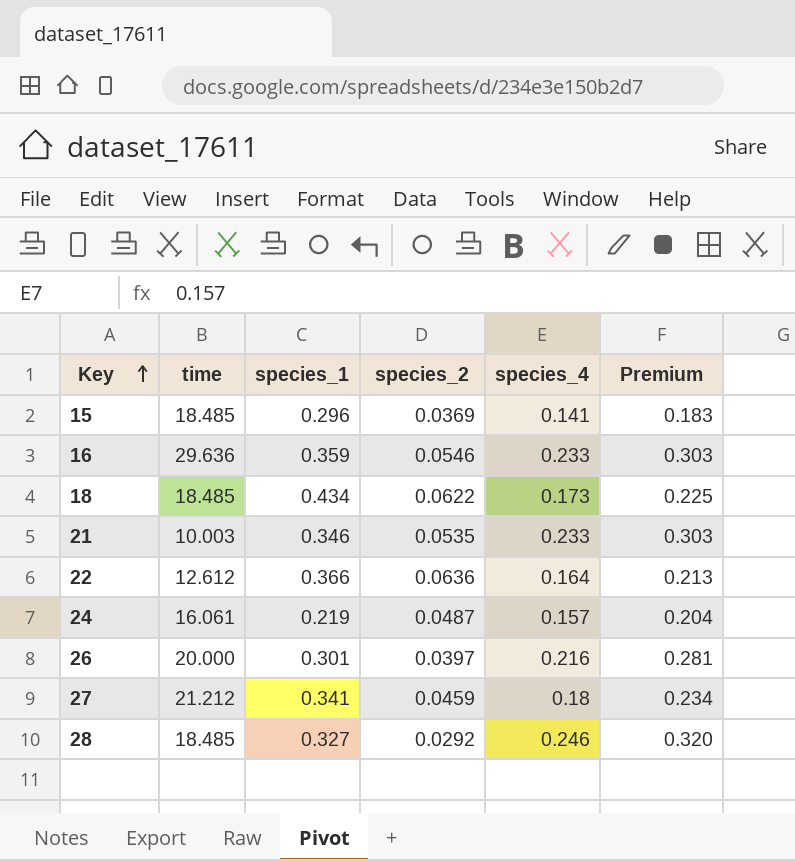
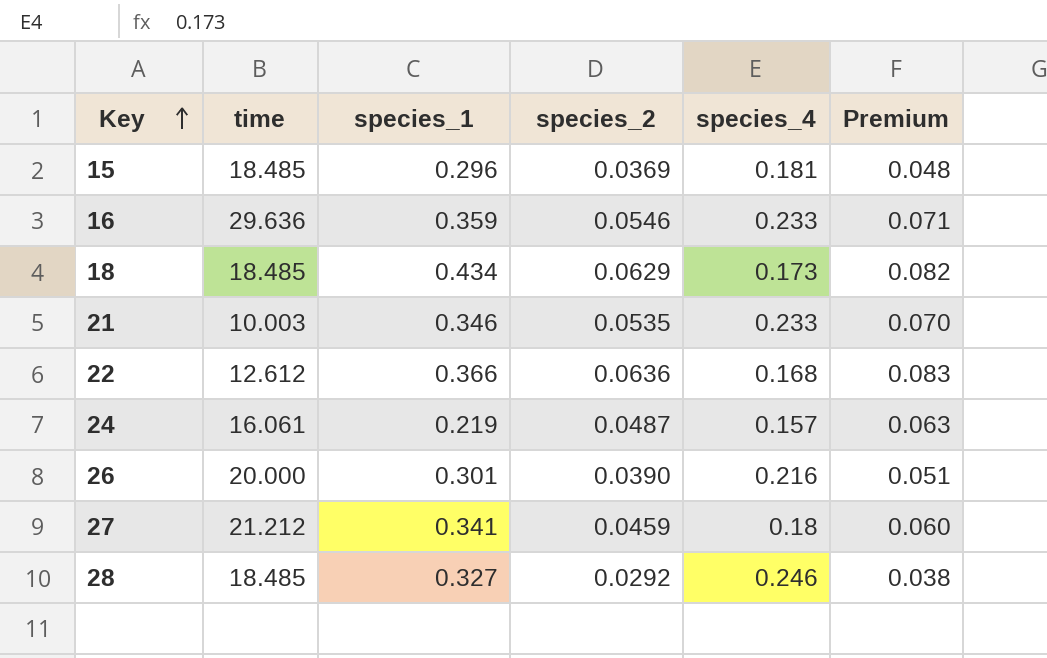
column Premium | formula: [species_4] * 1.3 -> [species_2] * 1.3
15 | species_4: 0.141 -> 0.181
18 | species_2: 0.0622 -> 0.0629
22 | species_4: 0.164 -> 0.168
26 | species_2: 0.0397 -> 0.0390

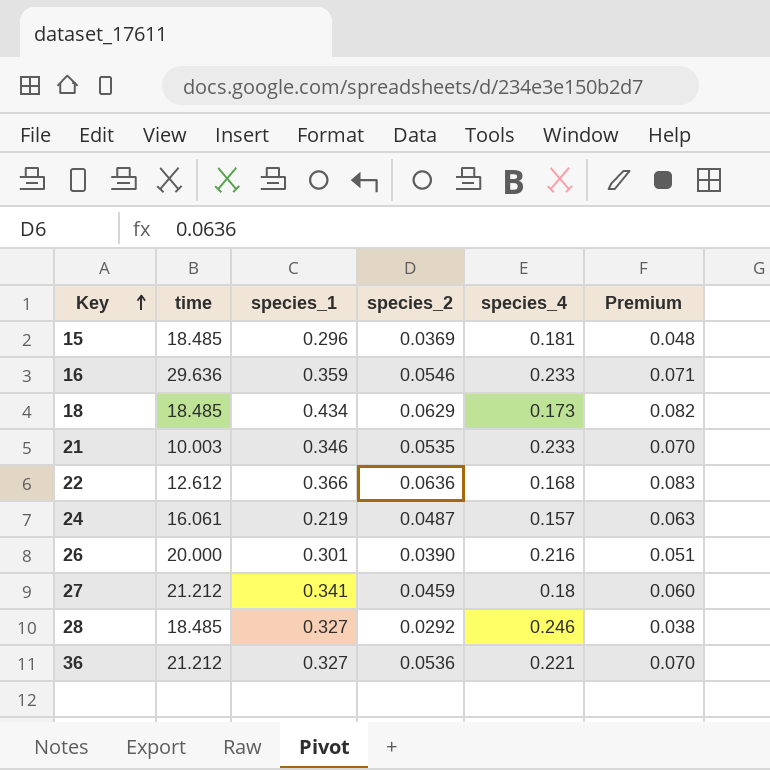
row 36: none -> 21.212 | 0.327 | 0.0536 | 0.221 | 0.070

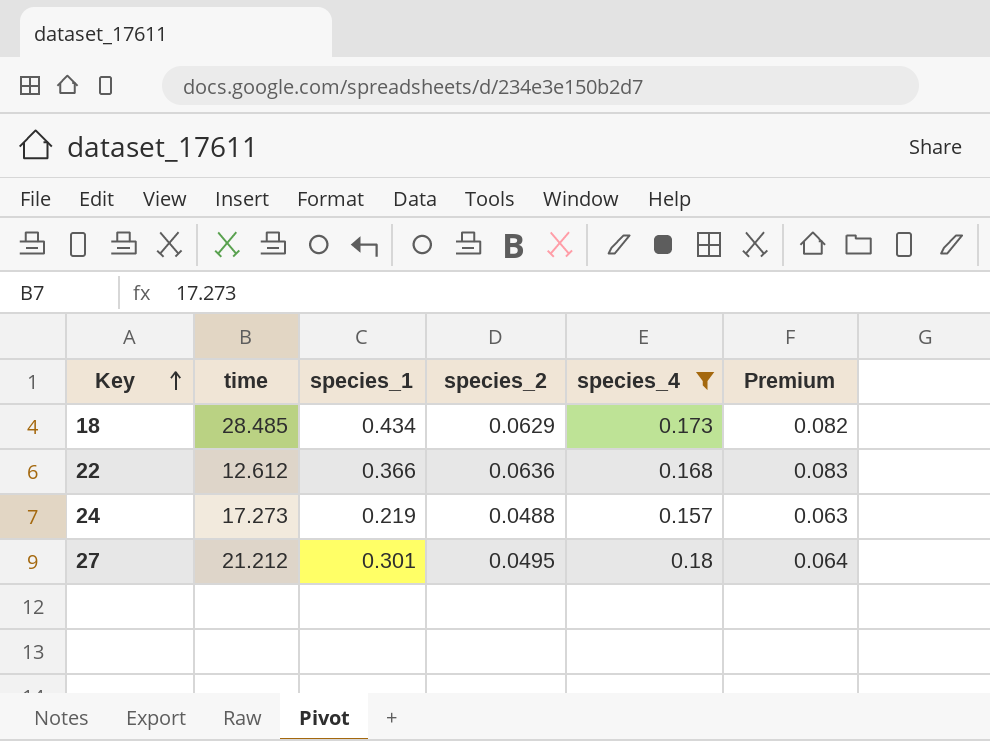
filter: none -> species_4 <= 0.18
18 | time: 18.485 -> 28.485
24 | time: 16.061 -> 17.273
24 | species_2: 0.0487 -> 0.0488
27 | species_1: 0.341 -> 0.301
27 | species_2: 0.0459 -> 0.0495
27 | Premium: 0.060 -> 0.064

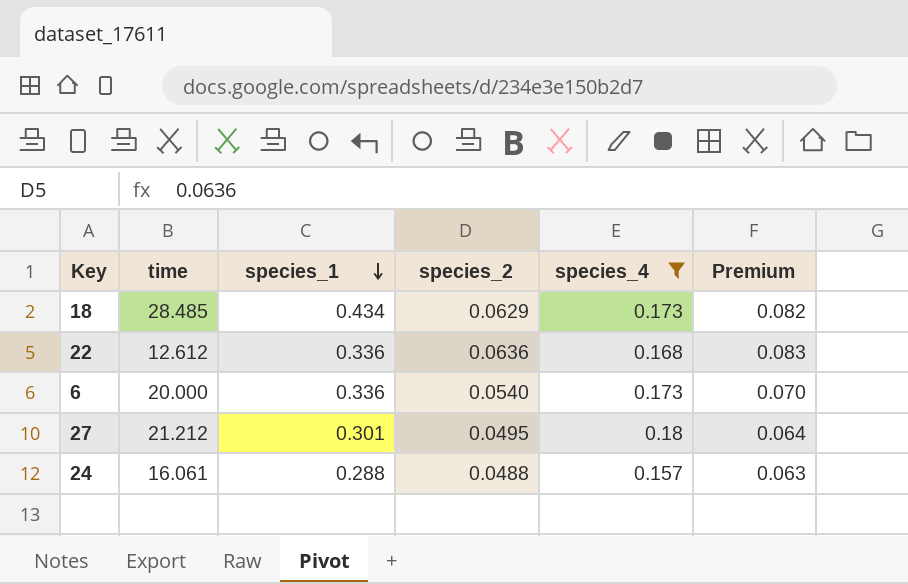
row order: Key ascending -> species_1 descending
22 | species_1: 0.366 -> 0.336
row 6: none -> 20.000 | 0.336 | 0.0540 | 0.173 | 0.070
24 | time: 17.273 -> 16.061
24 | species_1: 0.219 -> 0.288

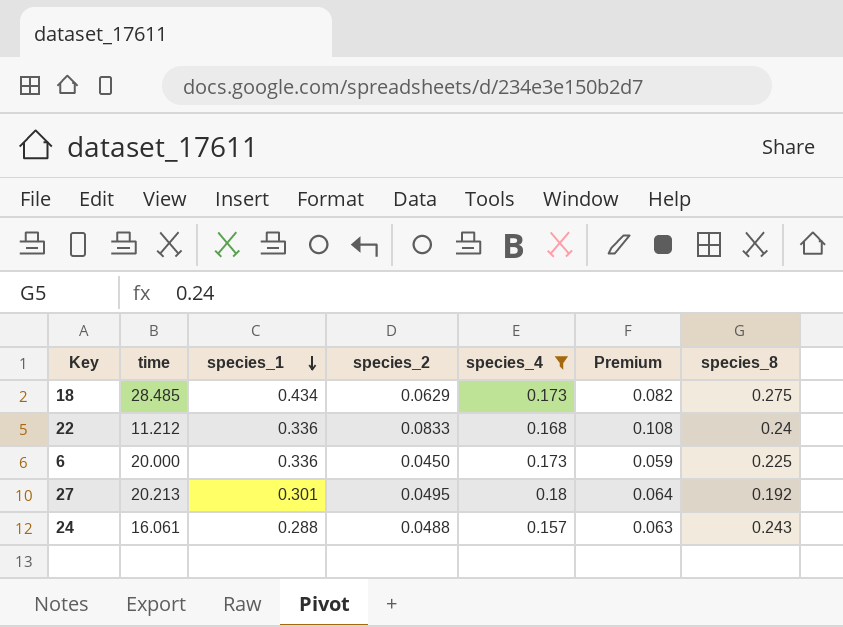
column species_8 | position: none -> 7
22 | time: 12.612 -> 11.212
22 | species_2: 0.0636 -> 0.0833
22 | Premium: 0.083 -> 0.108
6 | species_2: 0.0540 -> 0.0450
6 | Premium: 0.070 -> 0.059
27 | time: 21.212 -> 20.213

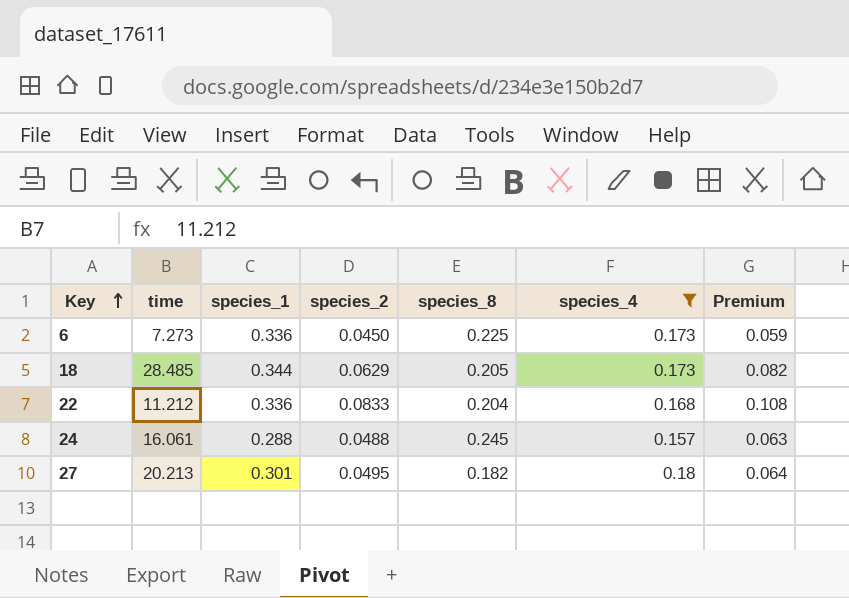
row order: species_1 descending -> Key ascending
column species_8 | position: 7 -> 5
6 | time: 20.000 -> 7.273
18 | species_1: 0.434 -> 0.344
18 | species_8: 0.275 -> 0.205
22 | species_8: 0.24 -> 0.204
24 | species_8: 0.243 -> 0.245
27 | species_8: 0.192 -> 0.182

